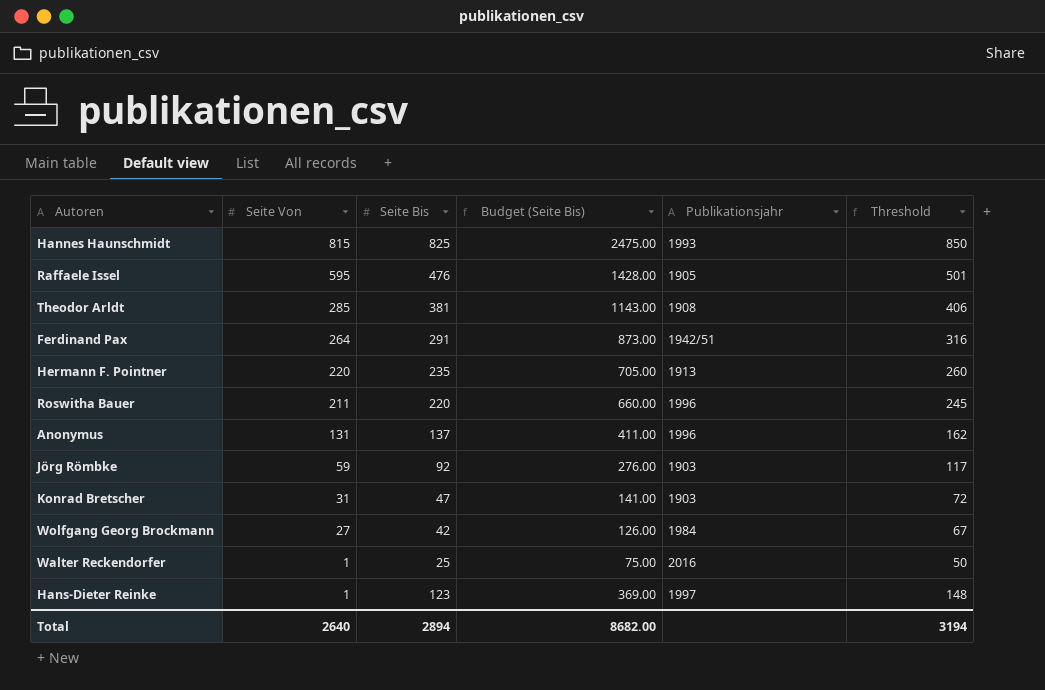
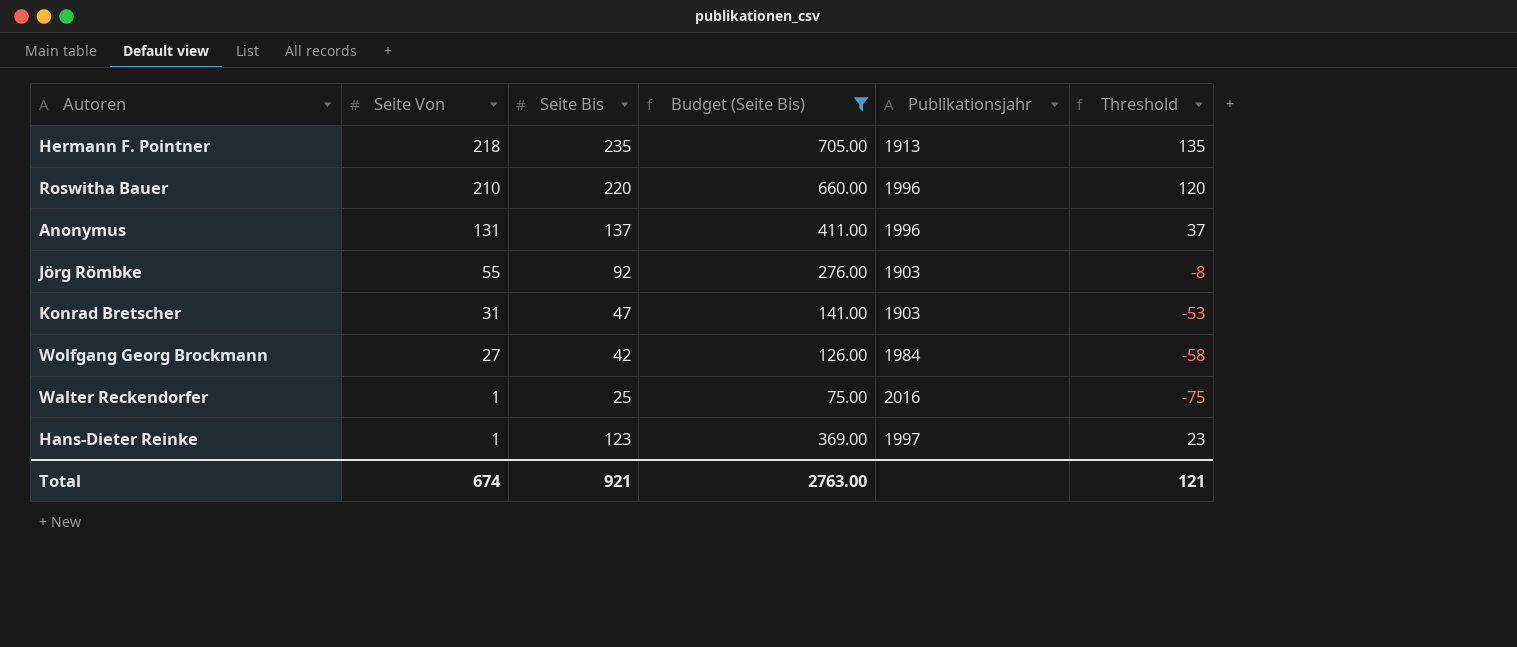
filter: none -> Budget (Seite Bis) <= 705.00
column Threshold | formula: [Seite Bis] + 25 -> [Seite Bis] - 100
Hermann F. Pointner | Seite Von: 220 -> 218
Roswitha Bauer | Seite Von: 211 -> 210
Jörg Römbke | Seite Von: 59 -> 55
Total | Seite Von: 2640 -> 674
Total | Seite Bis: 2894 -> 921
Total | Budget (Seite Bis): 8682.00 -> 2763.00
Total | Threshold: 3194 -> 121

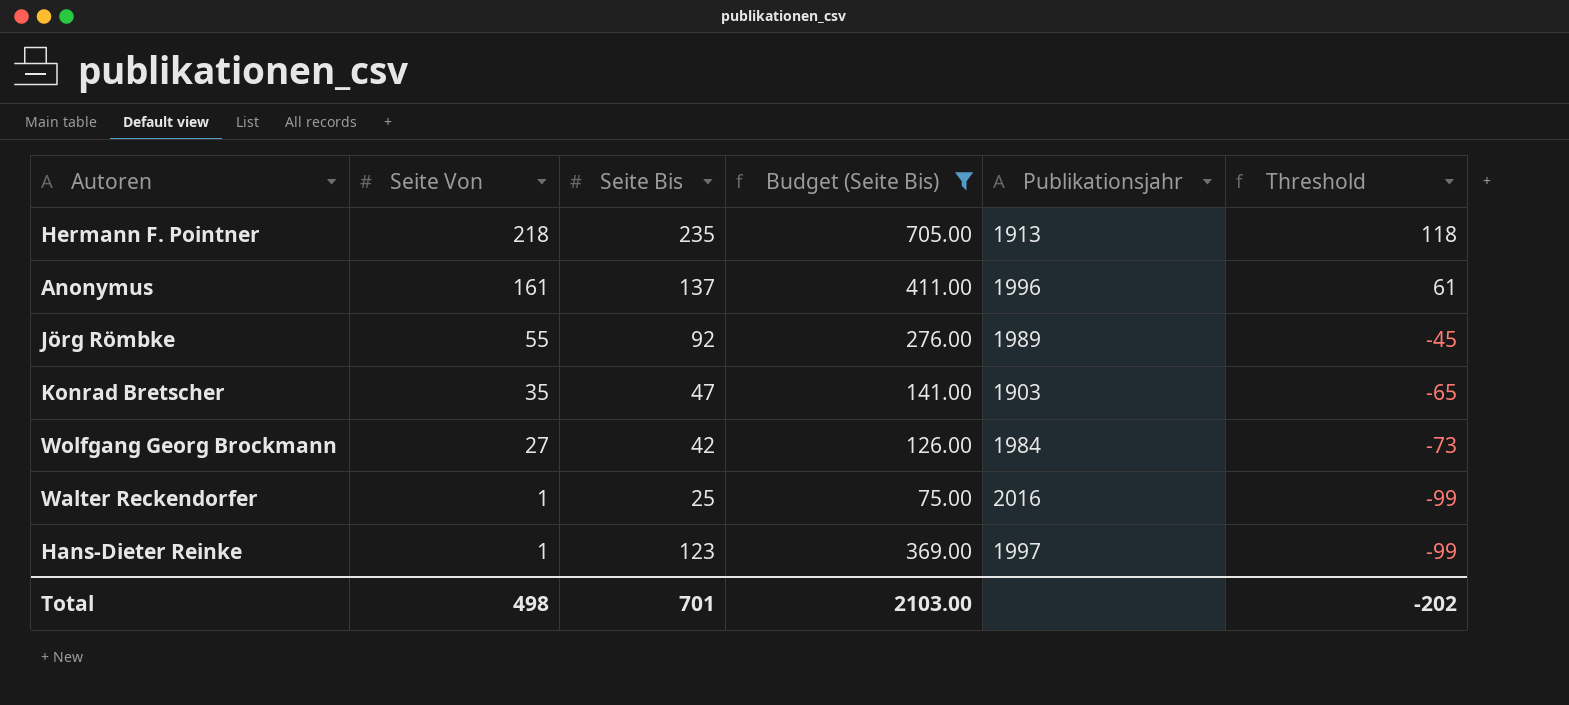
column Threshold | formula: [Seite Bis] - 100 -> [Seite Von] - 100
row Roswitha Bauer: 210 | 220 | 660.00 | 1996 | 120 -> none
Anonymus | Seite Von: 131 -> 161
Jörg Römbke | Publikationsjahr: 1903 -> 1989
Konrad Bretscher | Seite Von: 31 -> 35
Total | Seite Von: 674 -> 498
Total | Seite Bis: 921 -> 701
Total | Budget (Seite Bis): 2763.00 -> 2103.00
Total | Threshold: 121 -> -202

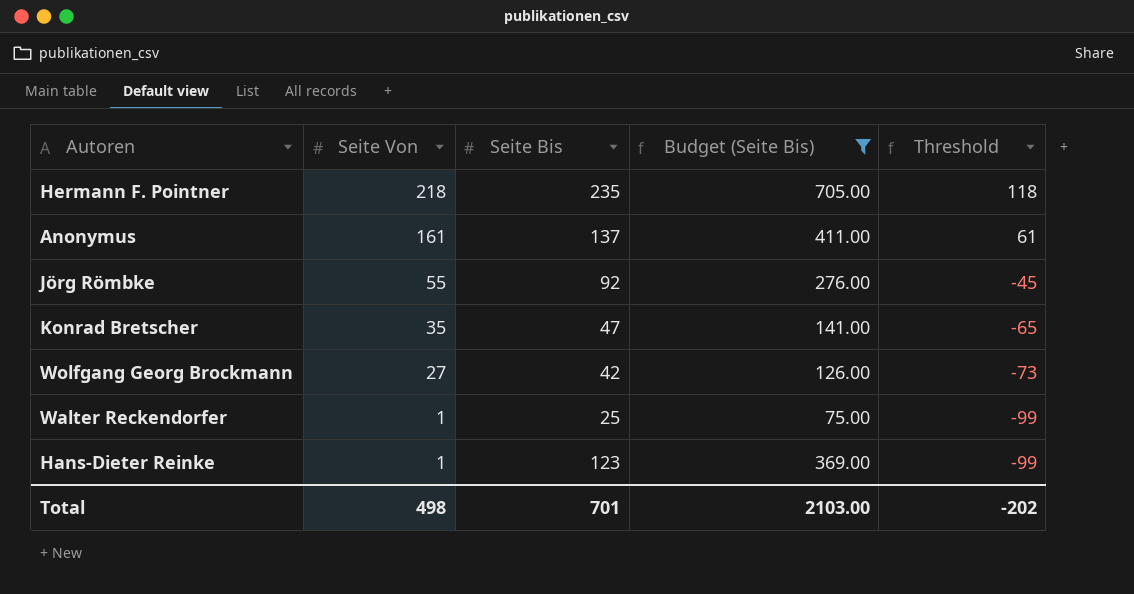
column Publikationsjahr | position: 5 -> none

